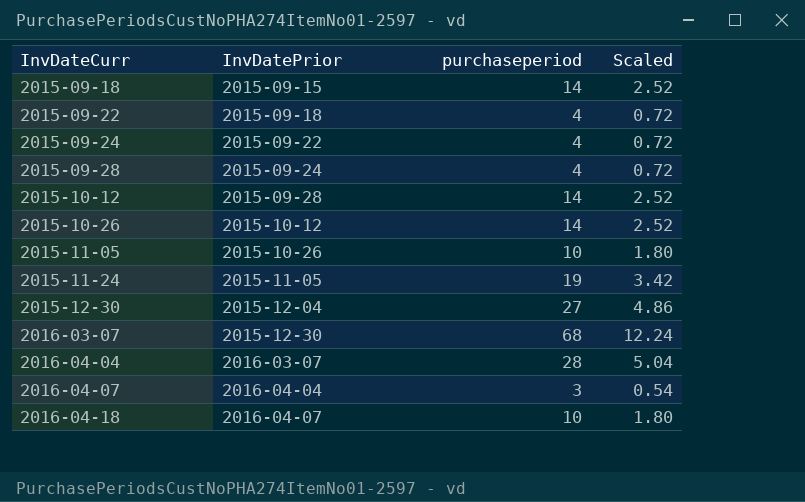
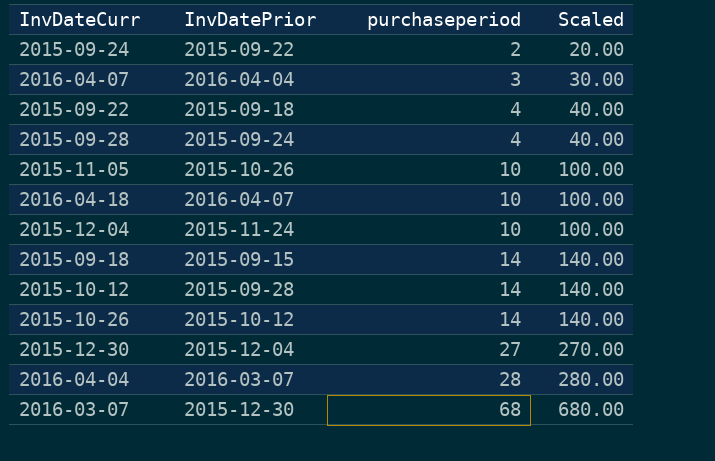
row order: InvDateCurr ascending -> purchaseperiod ascending
column Scaled | formula: [purchaseperiod] * 0.18 -> [purchaseperiod] * 10
row 2015-11-24: 2015-11-05 | 19 | 3.42 -> none
2015-09-24 | purchaseperiod: 4 -> 2
row 2015-12-04: none -> 2015-11-24 | 10 | 100.00

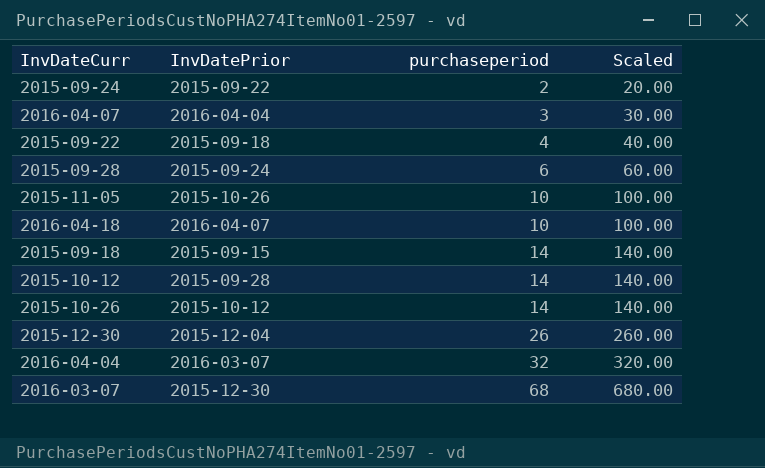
row 2015-12-04: 2015-11-24 | 10 | 100.00 -> none
2015-09-28 | purchaseperiod: 4 -> 6
2015-09-28 | Scaled: 40.00 -> 60.00
2015-12-30 | purchaseperiod: 27 -> 26
2015-12-30 | Scaled: 270.00 -> 260.00
2016-04-04 | purchaseperiod: 28 -> 32
2016-04-04 | Scaled: 280.00 -> 320.00

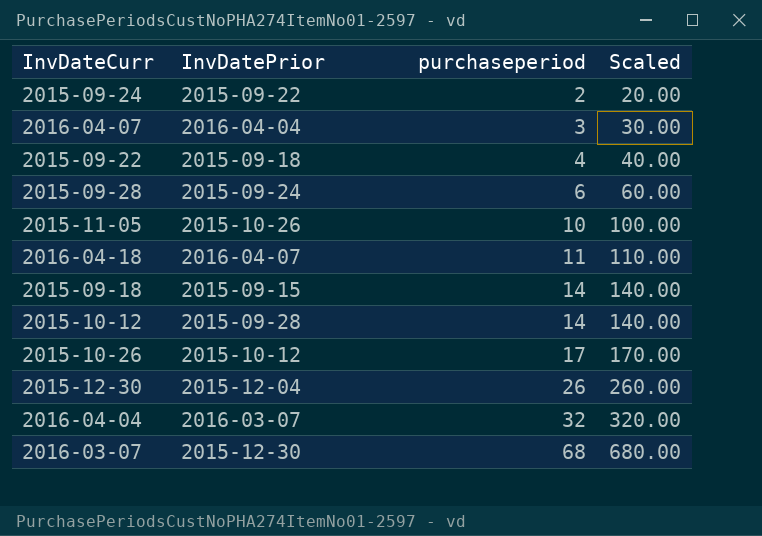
2016-04-18 | purchaseperiod: 10 -> 11
2016-04-18 | Scaled: 100.00 -> 110.00
2015-10-26 | purchaseperiod: 14 -> 17
2015-10-26 | Scaled: 140.00 -> 170.00

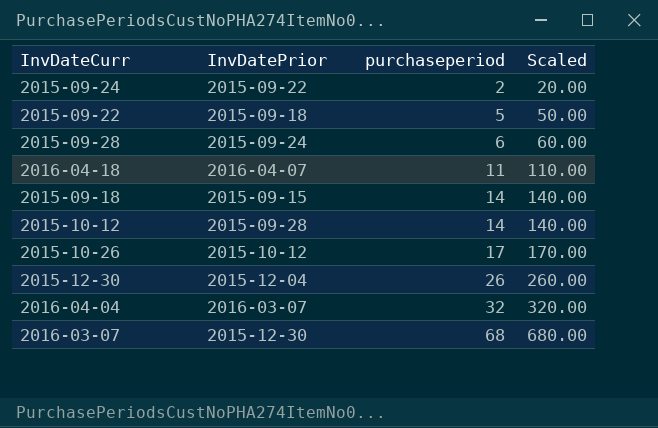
row 2016-04-07: 2016-04-04 | 3 | 30.00 -> none
row 2015-11-05: 2015-10-26 | 10 | 100.00 -> none
2015-09-22 | purchaseperiod: 4 -> 5
2015-09-22 | Scaled: 40.00 -> 50.00

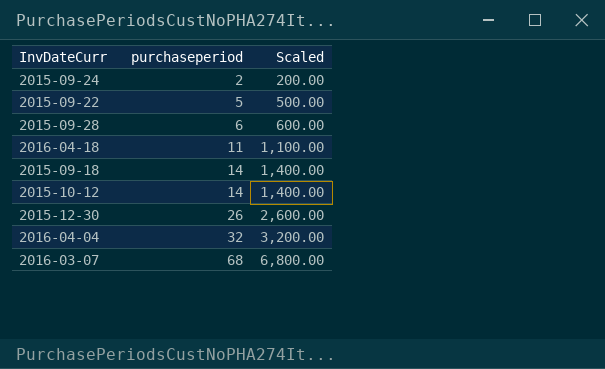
column InvDatePrior | position: 2 -> none
column Scaled | formula: [purchaseperiod] * 10 -> [purchaseperiod] * 100
row 2015-10-26: 2015-10-12 | 17 | 170.00 -> none

